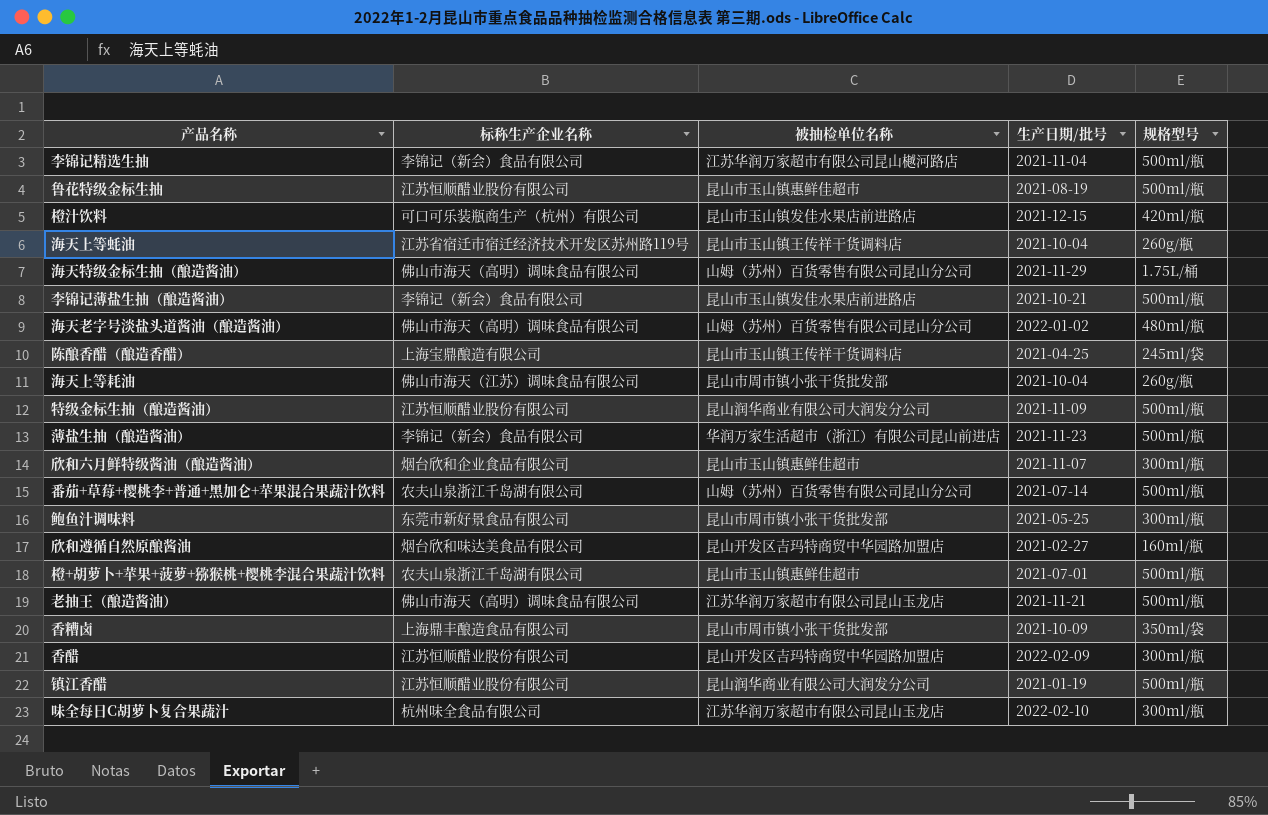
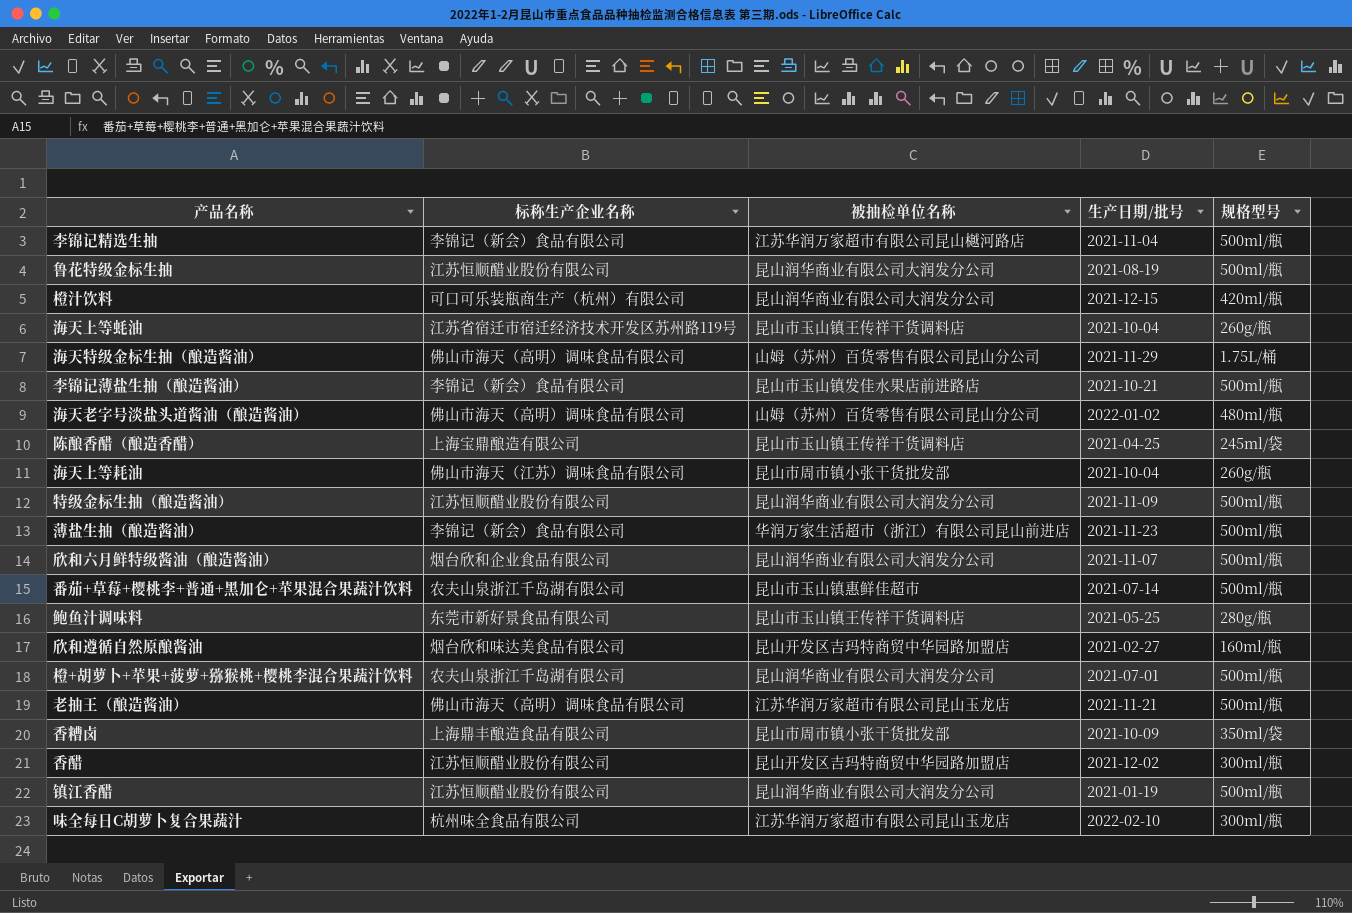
鲁花特级金标生抽 | 被抽检单位名称: 昆山市玉山镇惠鲜佳超市 -> 昆山润华商业有限公司大润发分公司
橙汁饮料 | 被抽检单位名称: 昆山市玉山镇发佳水果店前进路店 -> 昆山润华商业有限公司大润发分公司
欣和六月鲜特级酱油（酿造酱油） | 被抽检单位名称: 昆山市玉山镇惠鲜佳超市 -> 昆山润华商业有限公司大润发分公司
欣和六月鲜特级酱油（酿造酱油） | 规格型号: 300ml/瓶 -> 500ml/瓶
番茄+草莓+樱桃李+普通+黑加仑+苹果混合果蔬汁饮料 | 被抽检单位名称: 山姆（苏州）百货零售有限公司昆山分公司 -> 昆山市玉山镇惠鲜佳超市
鲍鱼汁调味料 | 被抽检单位名称: 昆山市周市镇小张干货批发部 -> 昆山市玉山镇王传祥干货调料店
鲍鱼汁调味料 | 规格型号: 300ml/瓶 -> 280g/瓶
橙+胡萝卜+苹果+菠萝+猕猴桃+樱桃李混合果蔬汁饮料 | 被抽检单位名称: 昆山市玉山镇惠鲜佳超市 -> 昆山润华商业有限公司大润发分公司
香醋 | 生产日期/批号: 2022-02-09 -> 2021-12-02

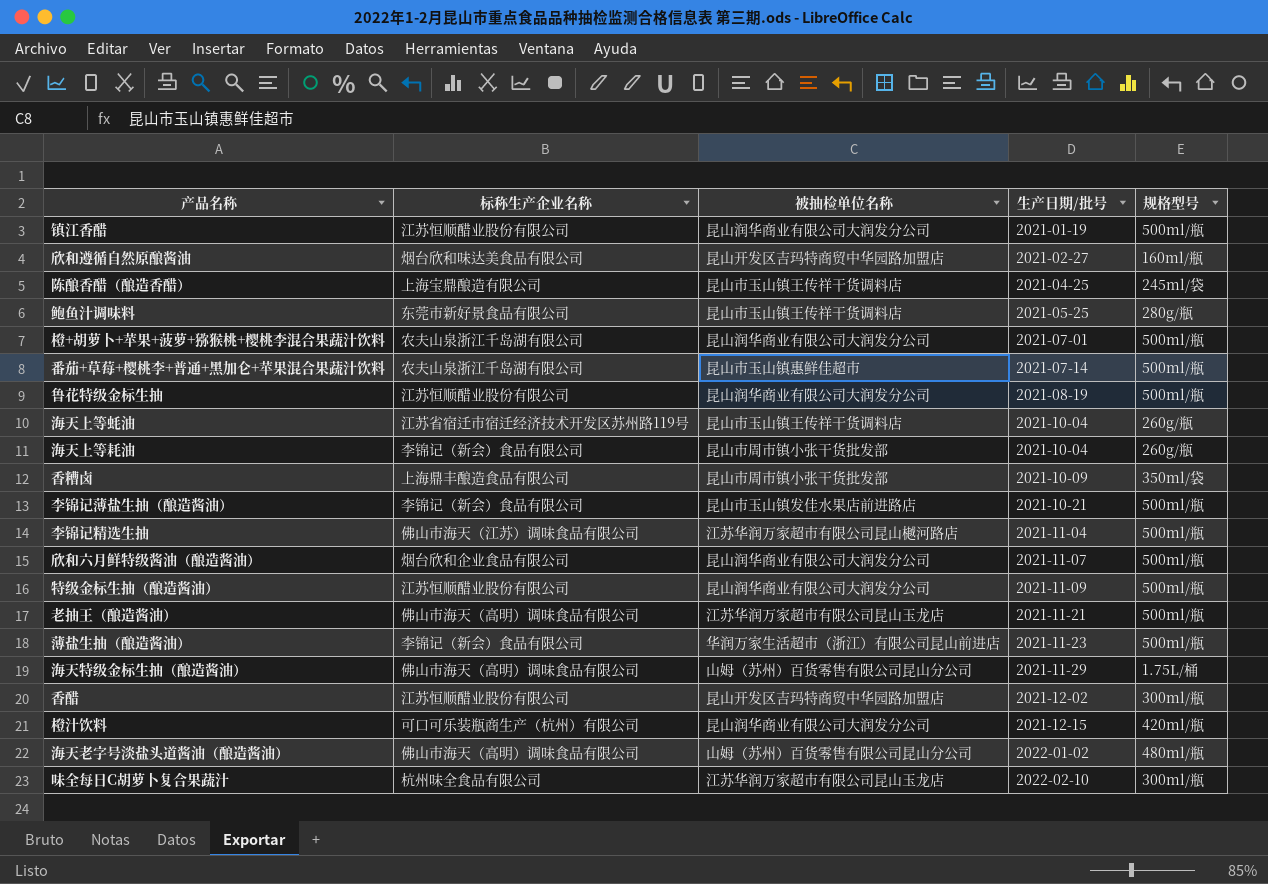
row order: none -> 生产日期/批号 ascending
海天上等耗油 | 标称生产企业名称: 佛山市海天（江苏）调味食品有限公司 -> 李锦记（新会）食品有限公司
李锦记精选生抽 | 标称生产企业名称: 李锦记（新会）食品有限公司 -> 佛山市海天（江苏）调味食品有限公司

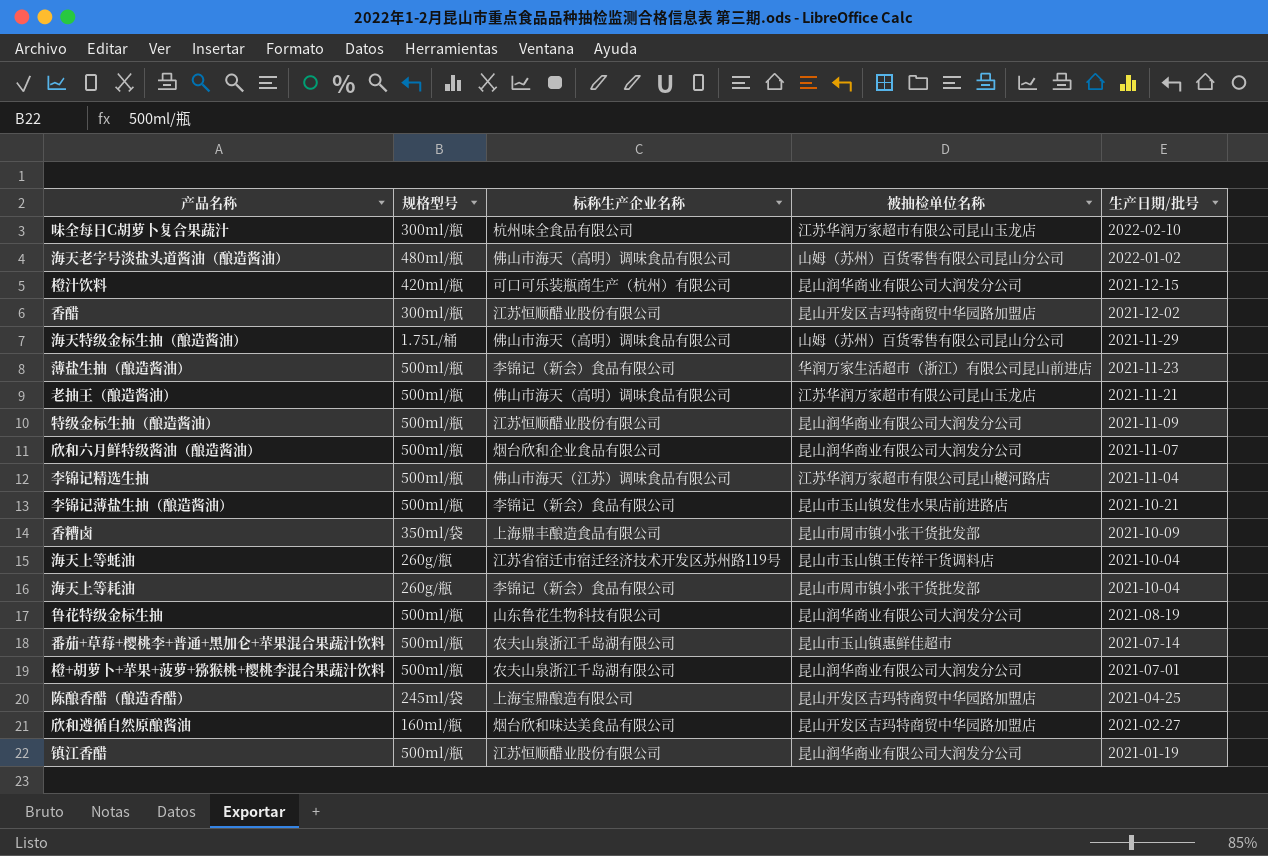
row order: 生产日期/批号 ascending -> 生产日期/批号 descending
column 规格型号 | position: 5 -> 2
row 鲍鱼汁调味料: 东莞市新好景食品有限公司 | 昆山市玉山镇王传祥干货调料店 | 2021-05-25 | 280g/瓶 -> none
鲁花特级金标生抽 | 标称生产企业名称: 江苏恒顺醋业股份有限公司 -> 山东鲁花生物科技有限公司
陈酿香醋（酿造香醋） | 被抽检单位名称: 昆山市玉山镇王传祥干货调料店 -> 昆山开发区吉玛特商贸中华园路加盟店

